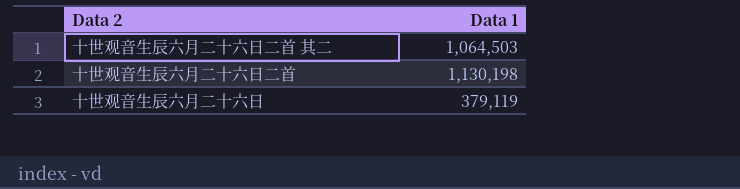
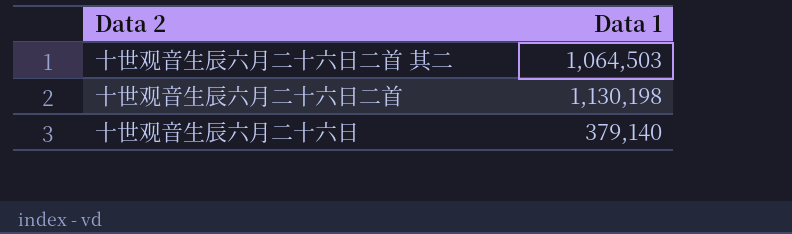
十世观音生辰六月二十六日 | Data 1: 379,119 -> 379,140

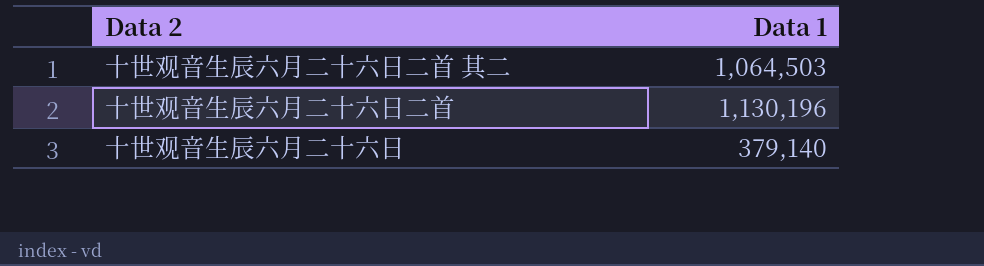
十世观音生辰六月二十六日二首 | Data 1: 1,130,198 -> 1,130,196

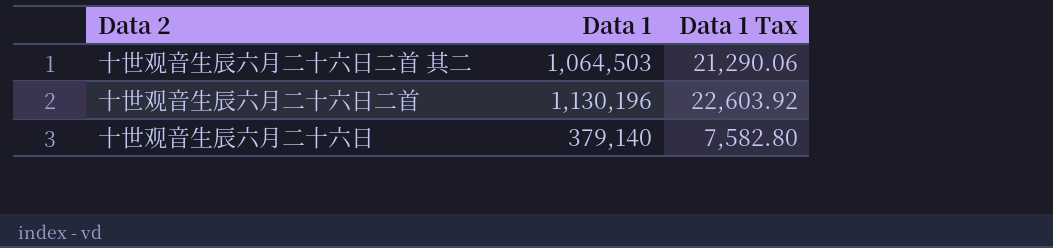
column Data 1 Tax | formula: none -> [Data 1] * 0.02

